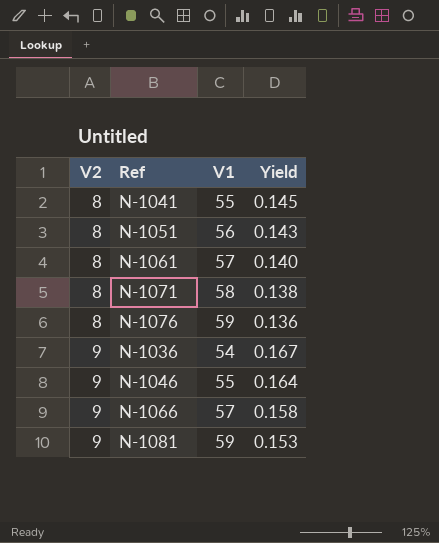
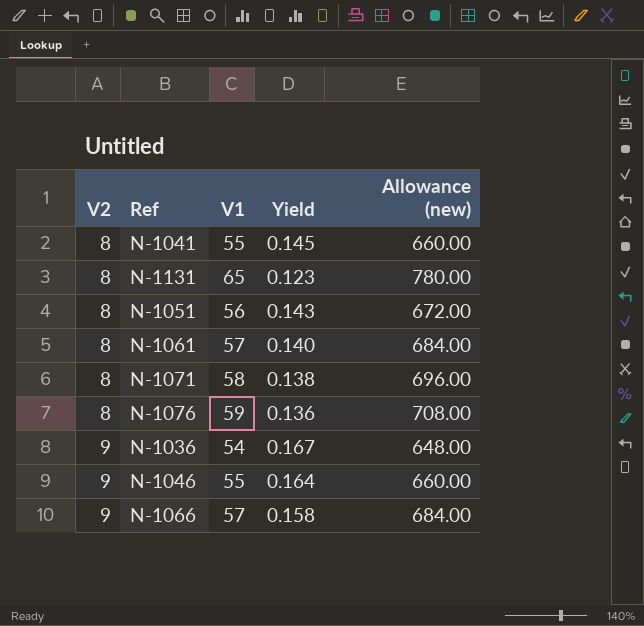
column Allowance (new) | formula: none -> [V1] * 12
row N-1081: 9 | 59 | 0.153 -> none
row N-1131: none -> 8 | 65 | 0.123 | 780.00

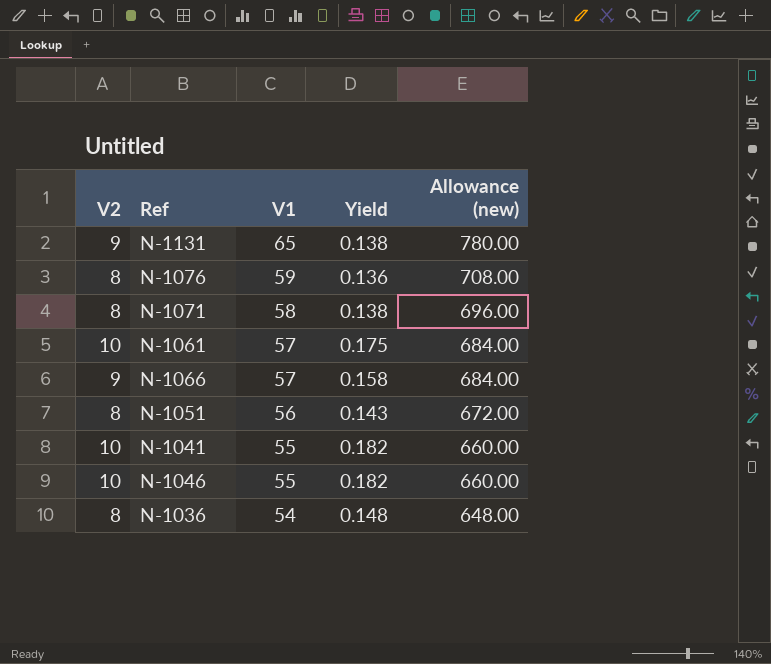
row order: V2 ascending -> V1 descending
N-1131 | V2: 8 -> 9
N-1131 | Yield: 0.123 -> 0.138
N-1061 | V2: 8 -> 10
N-1061 | Yield: 0.140 -> 0.175
N-1041 | V2: 8 -> 10
N-1041 | Yield: 0.145 -> 0.182
N-1046 | V2: 9 -> 10
N-1046 | Yield: 0.164 -> 0.182
N-1036 | V2: 9 -> 8
N-1036 | Yield: 0.167 -> 0.148

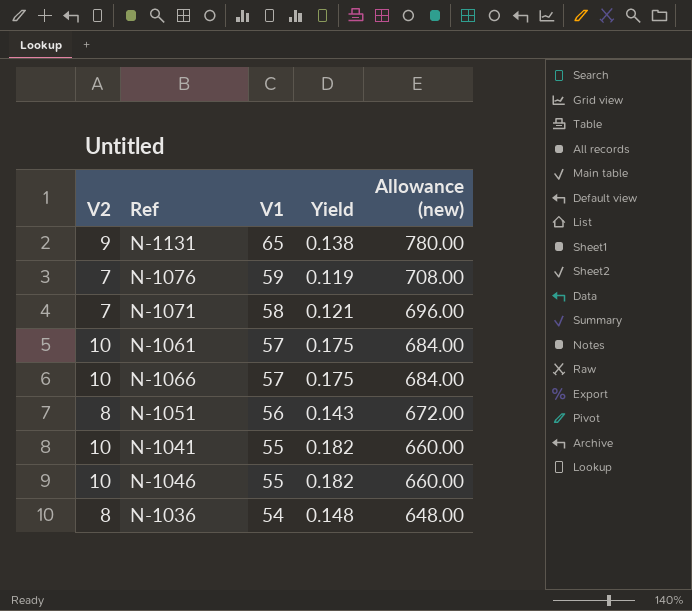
N-1076 | V2: 8 -> 7
N-1076 | Yield: 0.136 -> 0.119
N-1071 | V2: 8 -> 7
N-1071 | Yield: 0.138 -> 0.121
N-1066 | V2: 9 -> 10
N-1066 | Yield: 0.158 -> 0.175

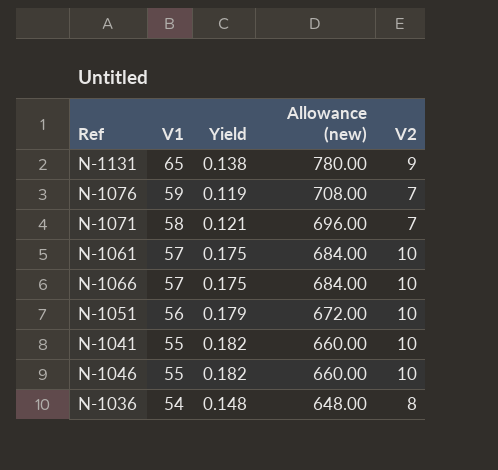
column V2 | position: 1 -> 5
N-1051 | Yield: 0.143 -> 0.179
N-1051 | V2: 8 -> 10

